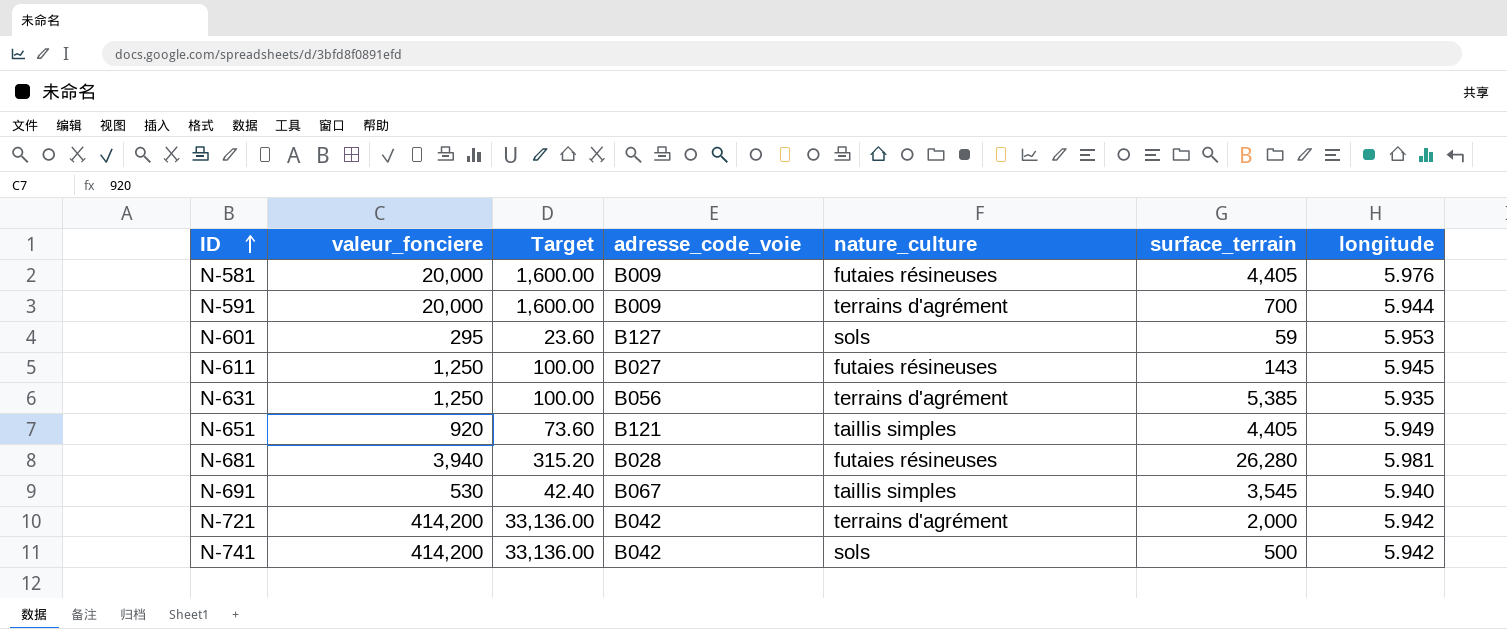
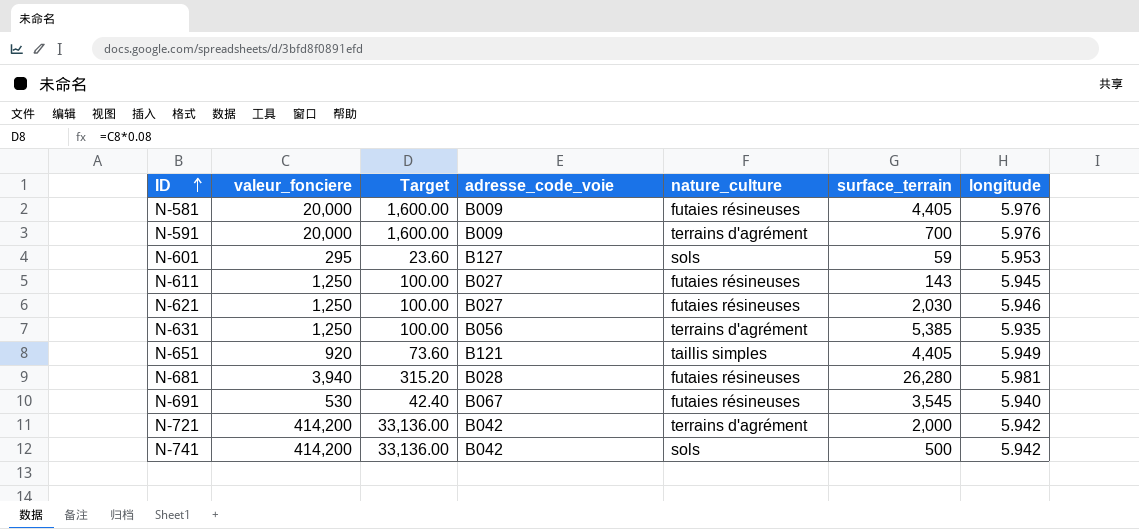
N-591 | longitude: 5.944 -> 5.976
row N-621: none -> 1,250 | 100.00 | B027 | futaies résineuses | 2,030 | 5.946
N-691 | nature_culture: taillis simples -> futaies résineuses

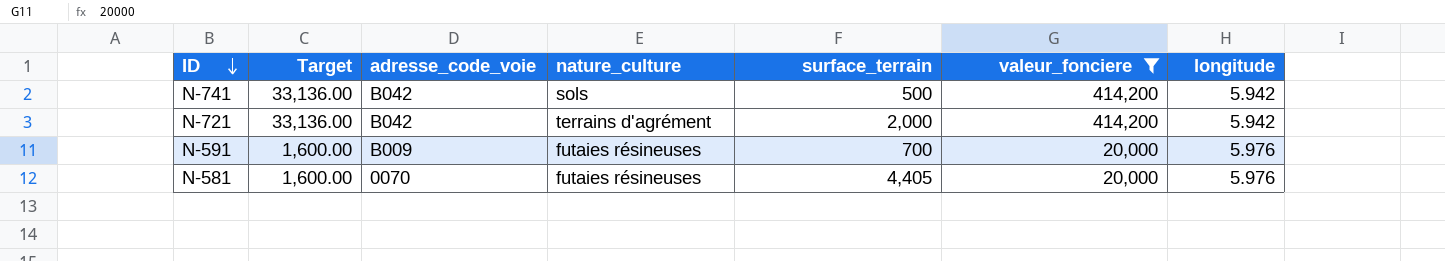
filter: none -> valeur_fonciere >= 20,000
row order: ID ascending -> ID descending
column valeur_fonciere | position: 2 -> 6
N-591 | nature_culture: terrains d'agrément -> futaies résineuses
N-581 | adresse_code_voie: B009 -> 0070

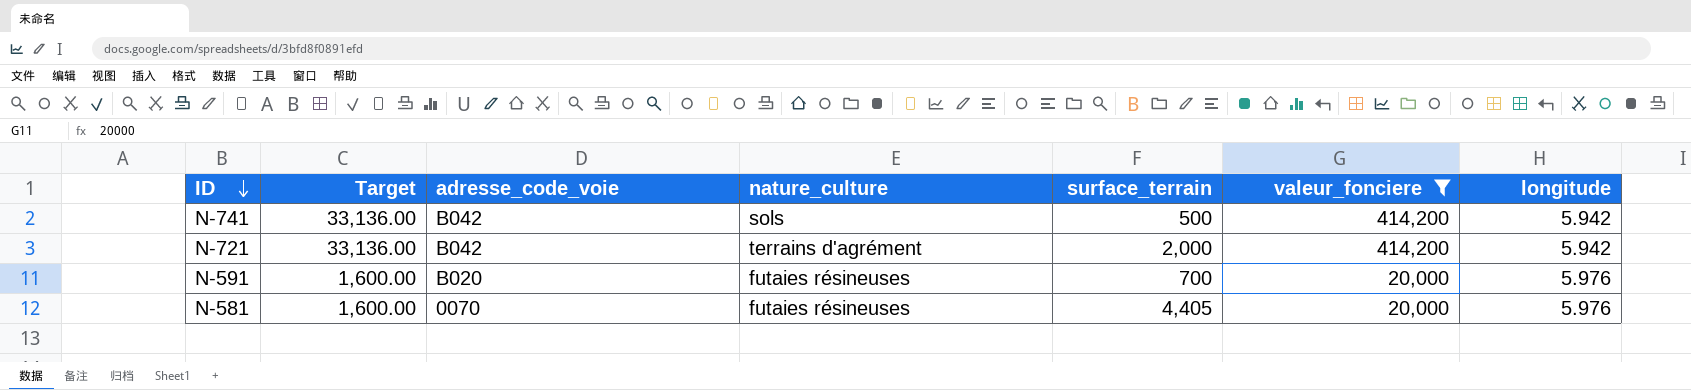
N-591 | adresse_code_voie: B009 -> B020

